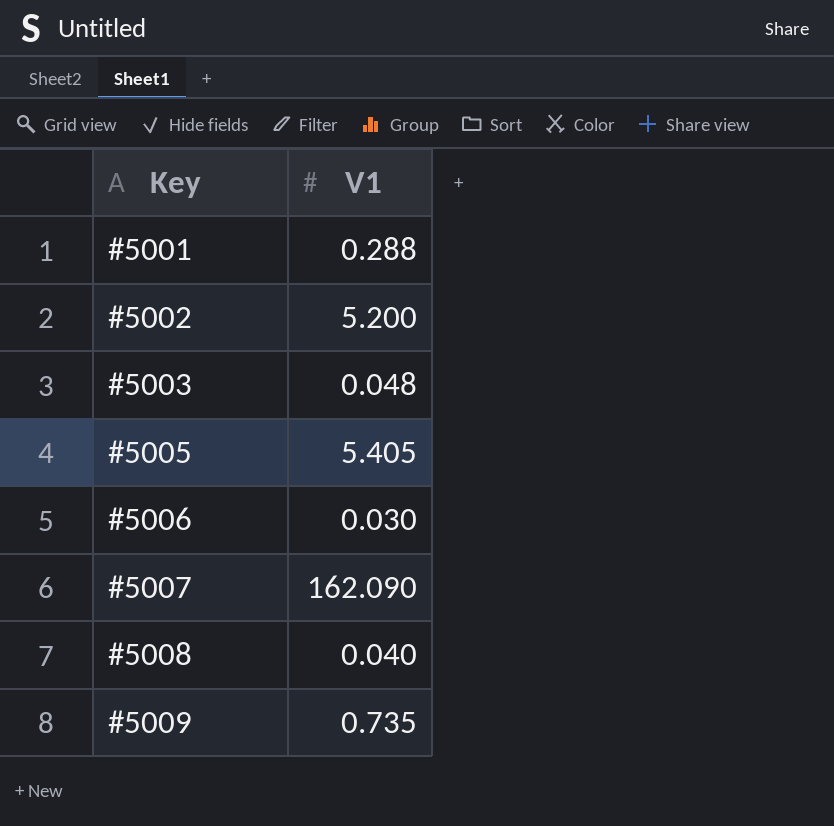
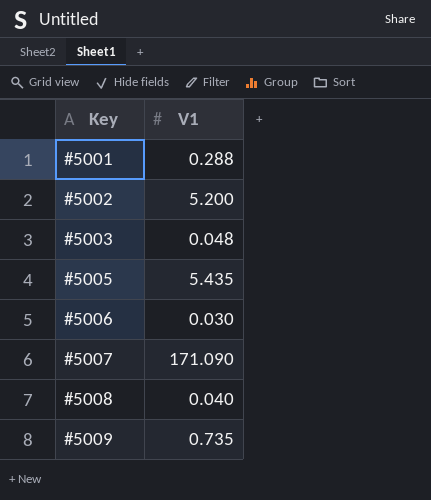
#5005 | V1: 5.405 -> 5.435
#5007 | V1: 162.090 -> 171.090

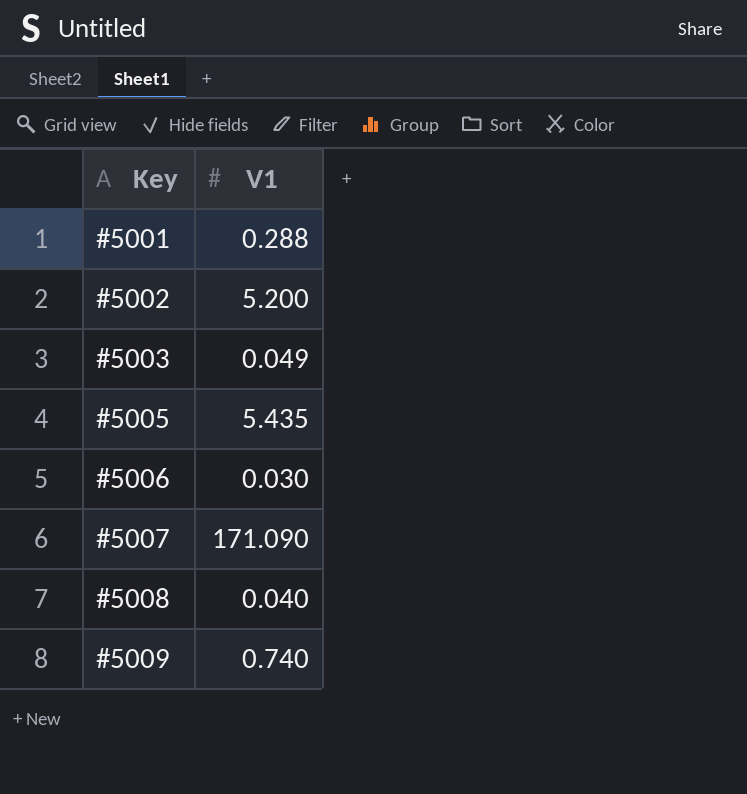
#5003 | V1: 0.048 -> 0.049
#5009 | V1: 0.735 -> 0.740

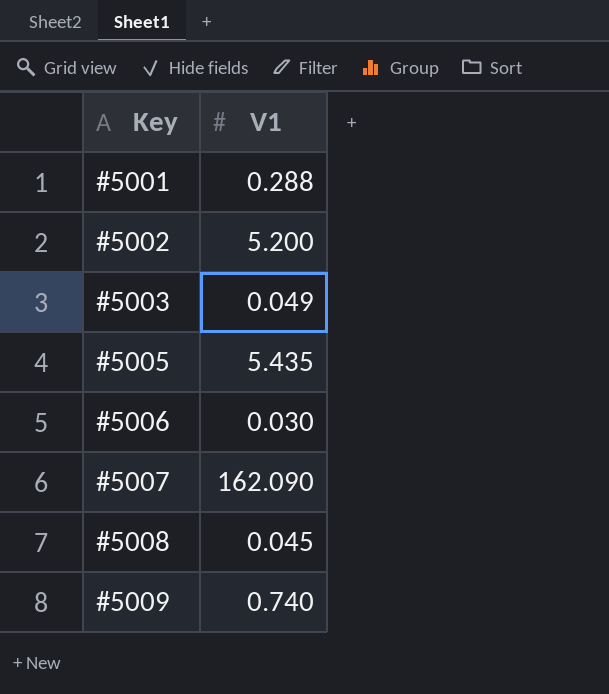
#5007 | V1: 171.090 -> 162.090
#5008 | V1: 0.040 -> 0.045

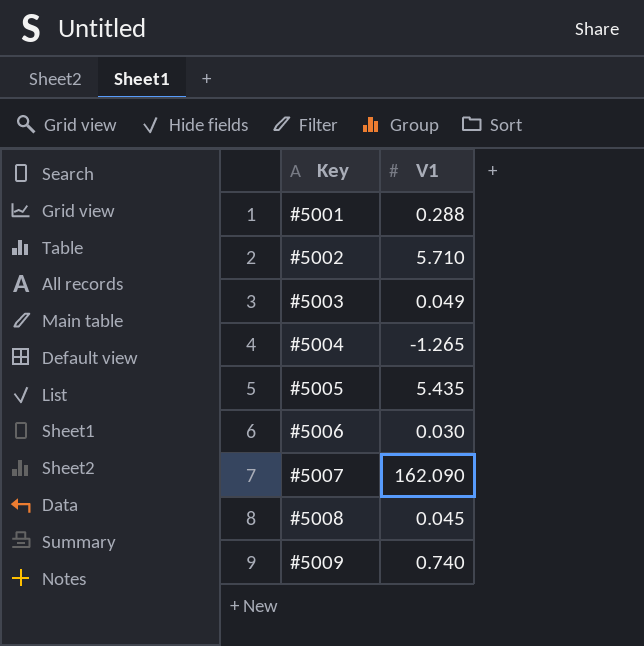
#5002 | V1: 5.200 -> 5.710
row #5004: none -> -1.265

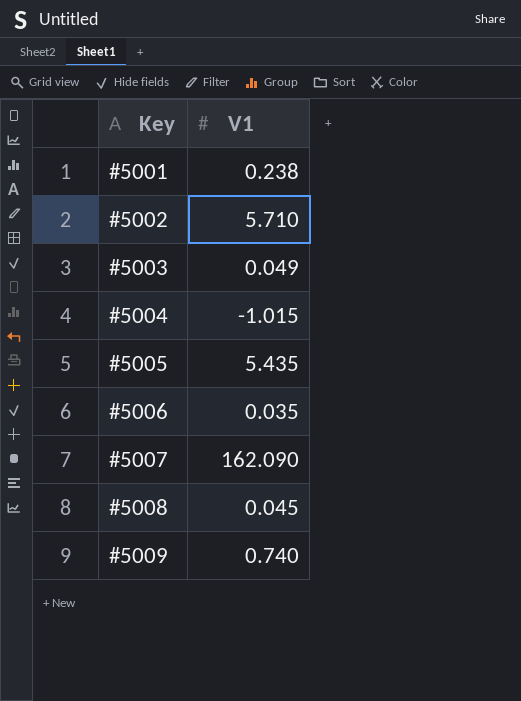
#5001 | V1: 0.288 -> 0.238
#5004 | V1: -1.265 -> -1.015
#5006 | V1: 0.030 -> 0.035

